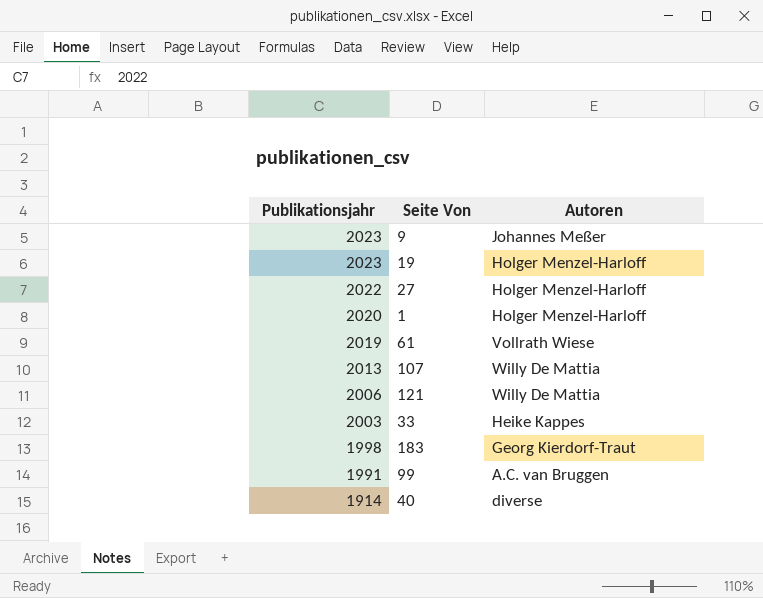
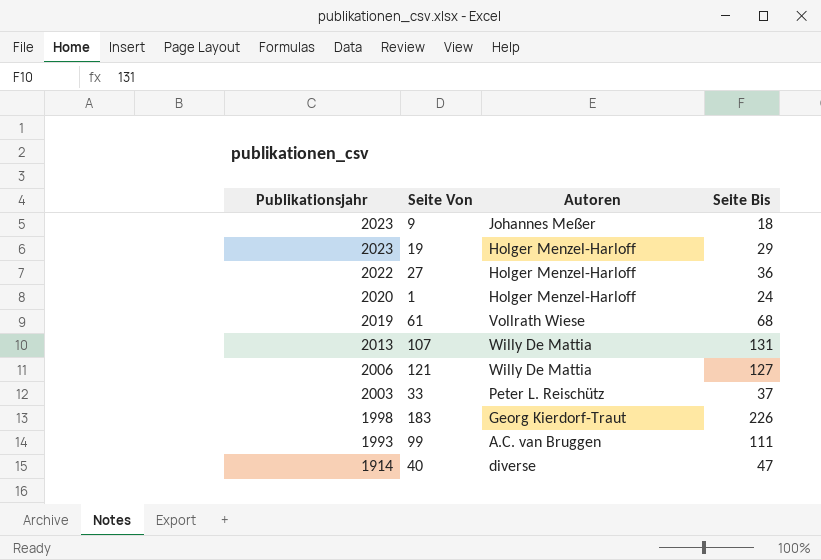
column Seite Bis | position: none -> 4
33 | Autoren: Heike Kappes -> Peter L. Reischütz
99 | Publikationsjahr: 1991 -> 1993

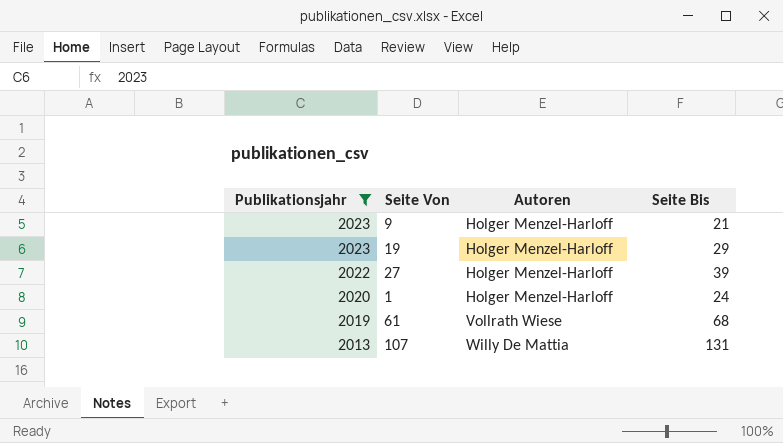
filter: none -> Publikationsjahr >= 2013
9 | Autoren: Johannes Meßer -> Holger Menzel-Harloff
9 | Seite Bis: 18 -> 21
27 | Seite Bis: 36 -> 39

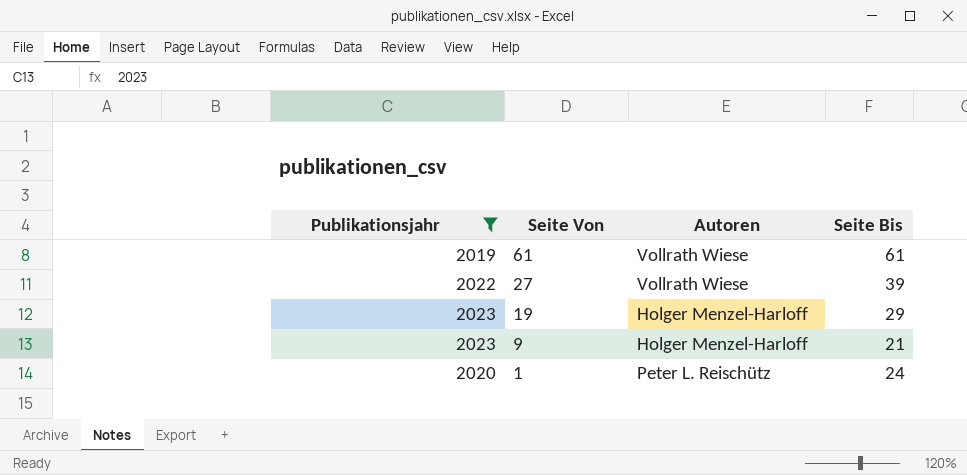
row order: Publikationsjahr descending -> Seite Von descending
row 107: 2013 | Willy De Mattia | 131 -> none
61 | Seite Bis: 68 -> 61
27 | Autoren: Holger Menzel-Harloff -> Vollrath Wiese
1 | Autoren: Holger Menzel-Harloff -> Peter L. Reischütz

